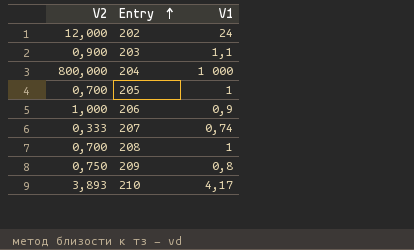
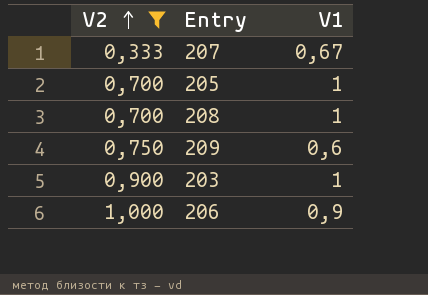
filter: none -> V2 <= 1,000
row order: Entry ascending -> V2 ascending
207 | V1: 0,74 -> 0,67
209 | V1: 0,8 -> 0,6
203 | V1: 1,1 -> 1

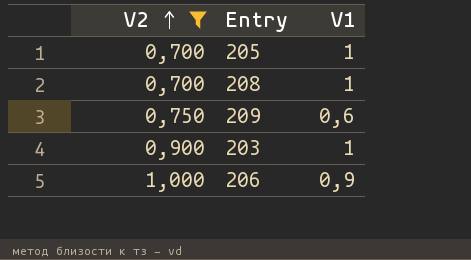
row 207: 0,333 | 0,67 -> none

